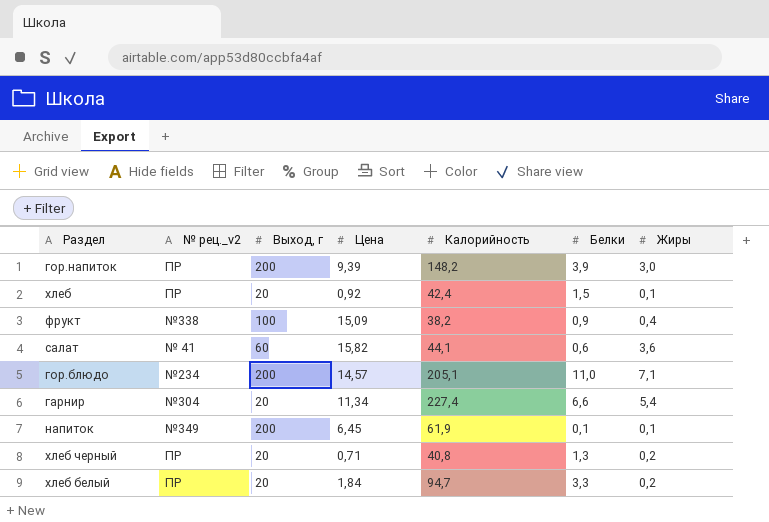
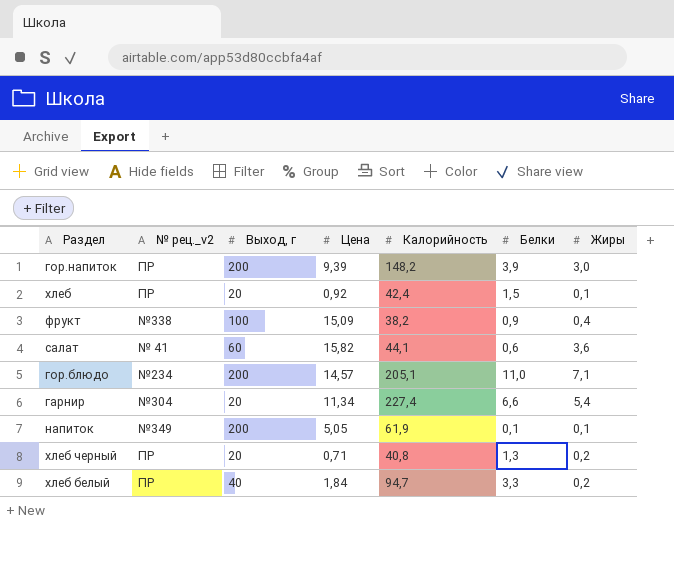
напиток | Цена: 6,45 -> 5,05
хлеб белый | Выход, г: 20 -> 40

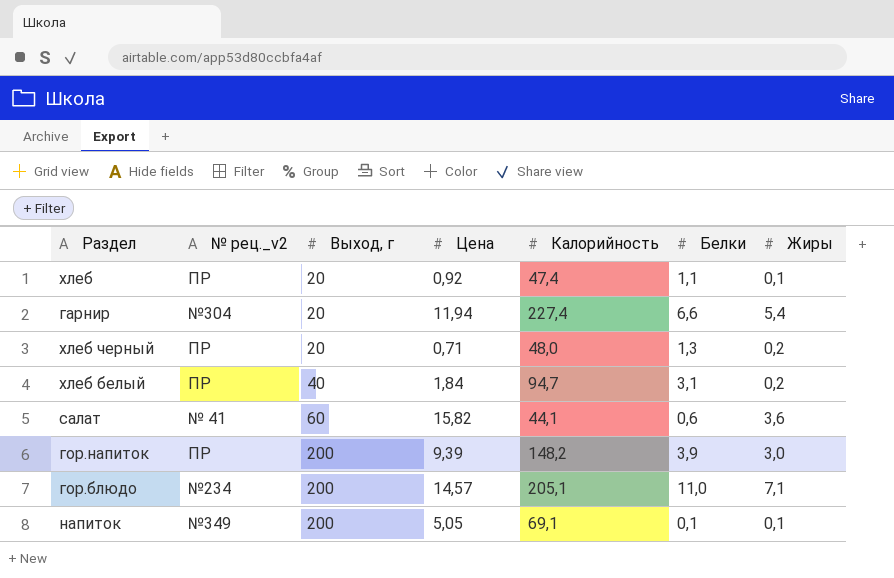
row order: none -> Выход, г ascending
row фрукт: №338 | 100 | 15,09 | 38,2 | 0,9 | 0,4 -> none
хлеб | Калорийность: 42,4 -> 47,4
хлеб | Белки: 1,5 -> 1,1
гарнир | Цена: 11,34 -> 11,94
хлеб черный | Калорийность: 40,8 -> 48,0
хлеб белый | Белки: 3,3 -> 3,1
напиток | Калорийность: 61,9 -> 69,1

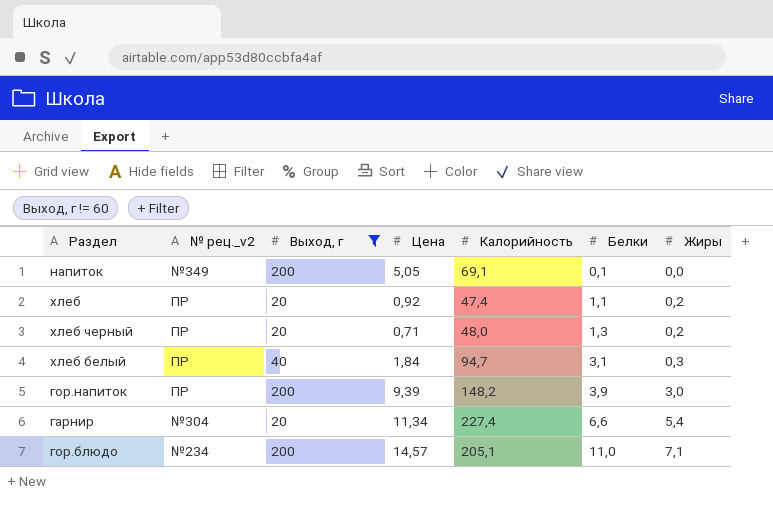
filter: none -> Выход, г != 60
row order: Выход, г ascending -> Белки ascending
напиток | Жиры: 0,1 -> 0,0
хлеб | Жиры: 0,1 -> 0,2
хлеб белый | Жиры: 0,2 -> 0,3
гарнир | Цена: 11,94 -> 11,34

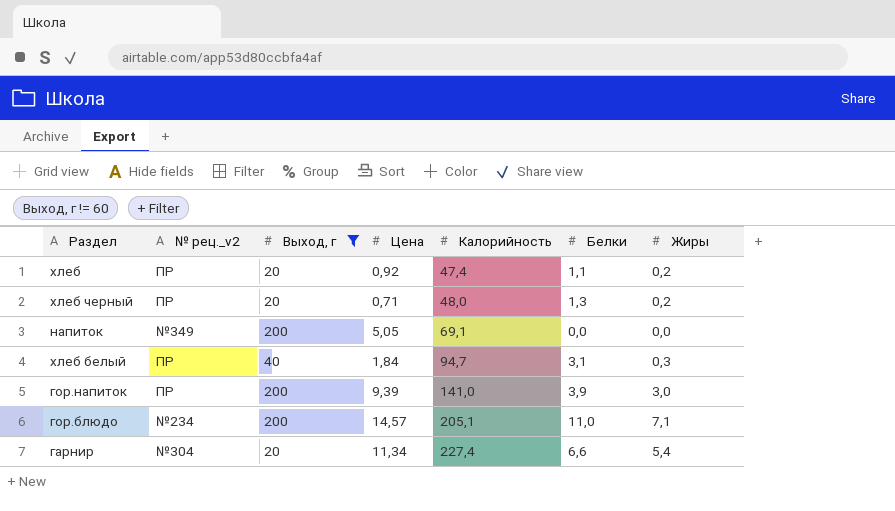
row order: Белки ascending -> Калорийность ascending
напиток | Белки: 0,1 -> 0,0
гор.напиток | Калорийность: 148,2 -> 141,0

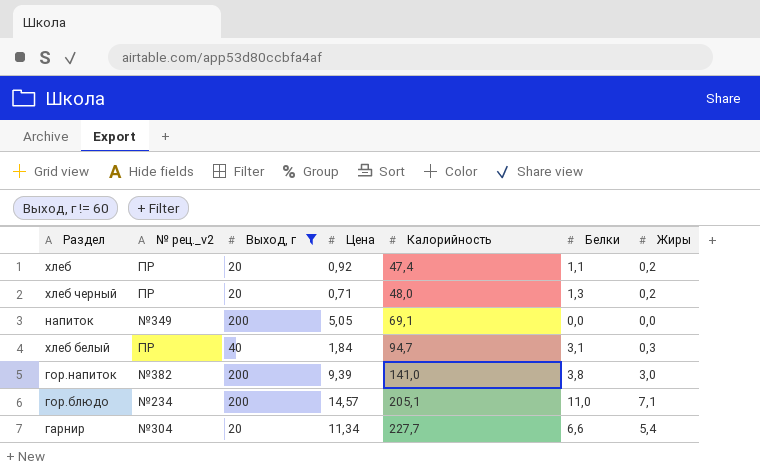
гор.напиток | № рец._v2: ПР -> №382
гор.напиток | Белки: 3,9 -> 3,8
гарнир | Калорийность: 227,4 -> 227,7

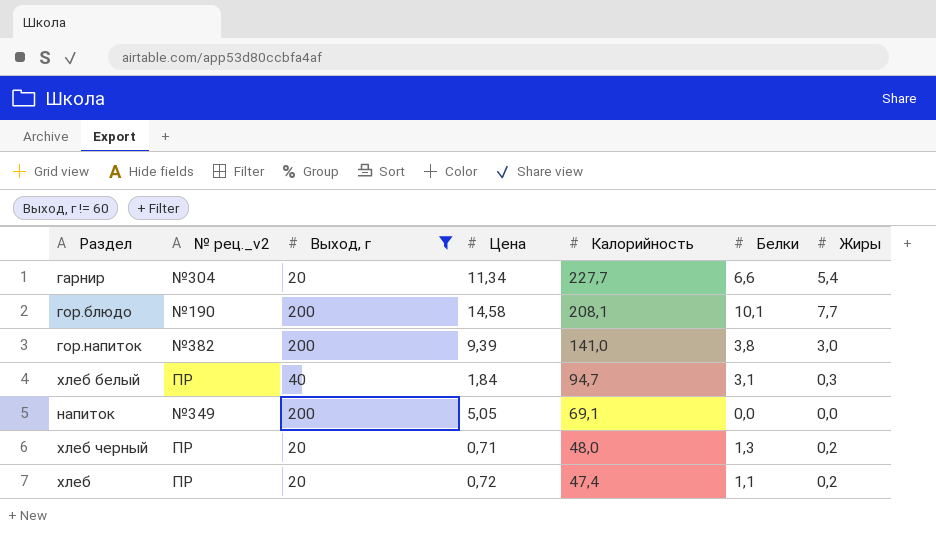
row order: Калорийность ascending -> Калорийность descending
гор.блюдо | № рец._v2: №234 -> №190
гор.блюдо | Цена: 14,57 -> 14,58
гор.блюдо | Калорийность: 205,1 -> 208,1
гор.блюдо | Белки: 11,0 -> 10,1
гор.блюдо | Жиры: 7,1 -> 7,7
хлеб | Цена: 0,92 -> 0,72

